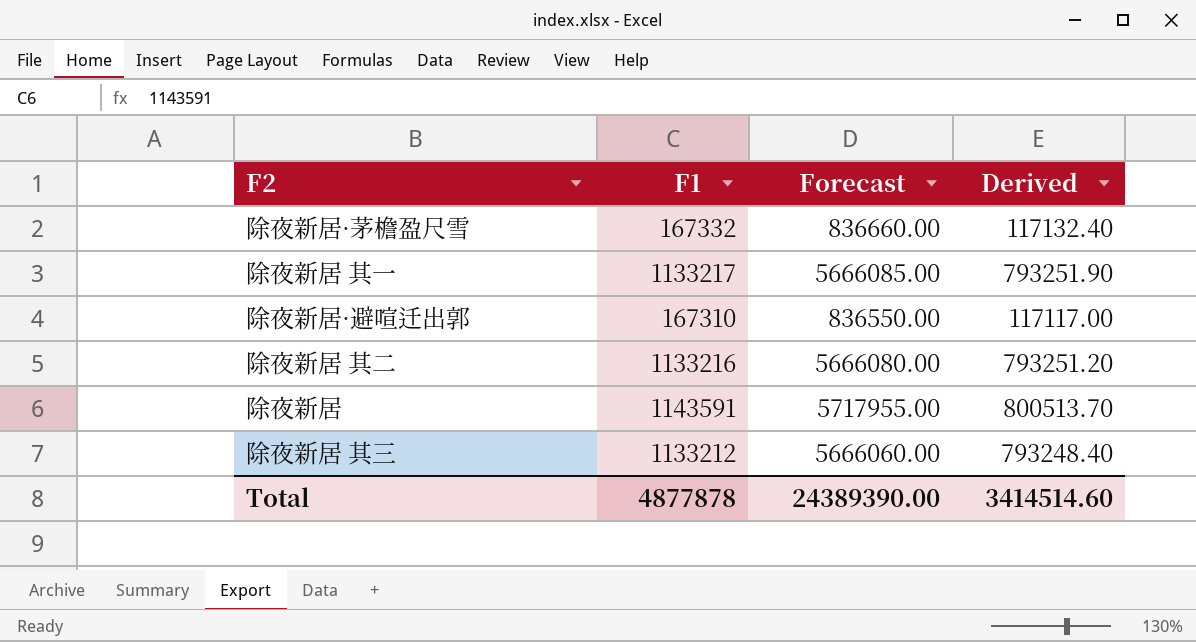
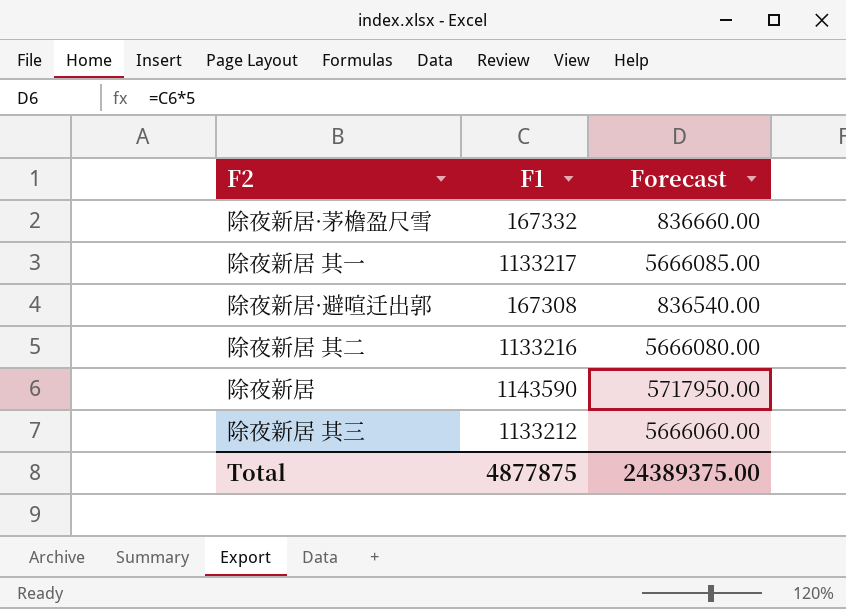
column Derived | formula: [F1] * 0.7 -> none
除夜新居·避喧迁出郭 | F1: 167310 -> 167308
除夜新居·避喧迁出郭 | Forecast: 836550.00 -> 836540.00
除夜新居 | F1: 1143591 -> 1143590
除夜新居 | Forecast: 5717955.00 -> 5717950.00
Total | F1: 4877878 -> 4877875
Total | Forecast: 24389390.00 -> 24389375.00

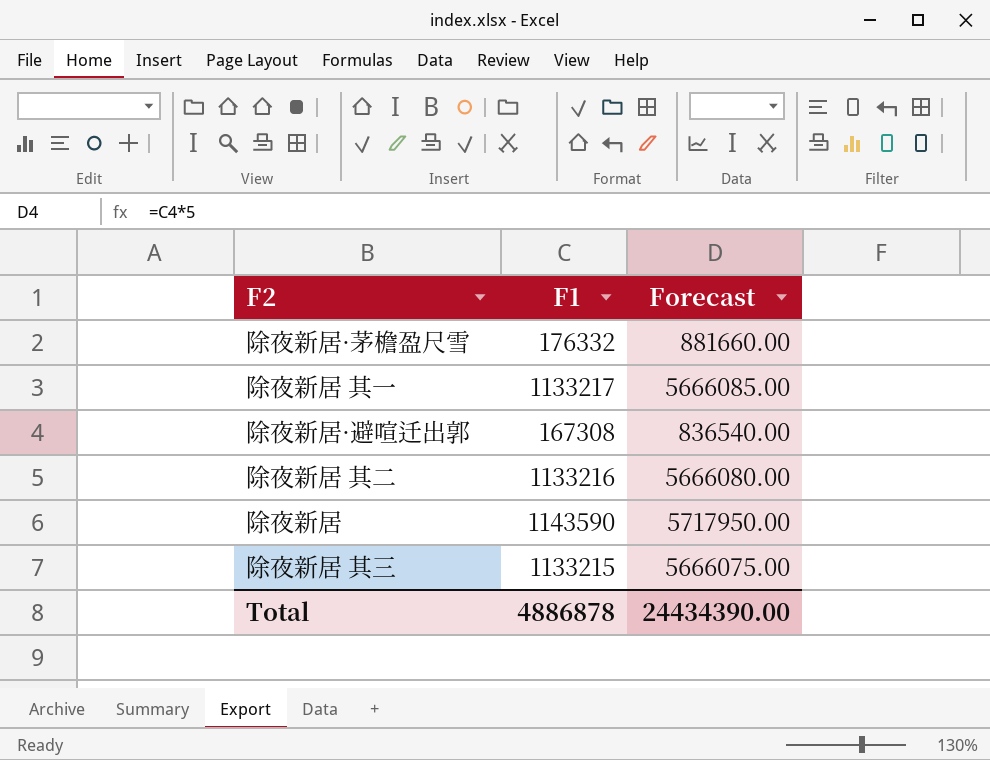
除夜新居·茅檐盈尺雪 | F1: 167332 -> 176332
除夜新居·茅檐盈尺雪 | Forecast: 836660.00 -> 881660.00
除夜新居 其三 | F1: 1133212 -> 1133215
除夜新居 其三 | Forecast: 5666060.00 -> 5666075.00
Total | F1: 4877875 -> 4886878
Total | Forecast: 24389375.00 -> 24434390.00

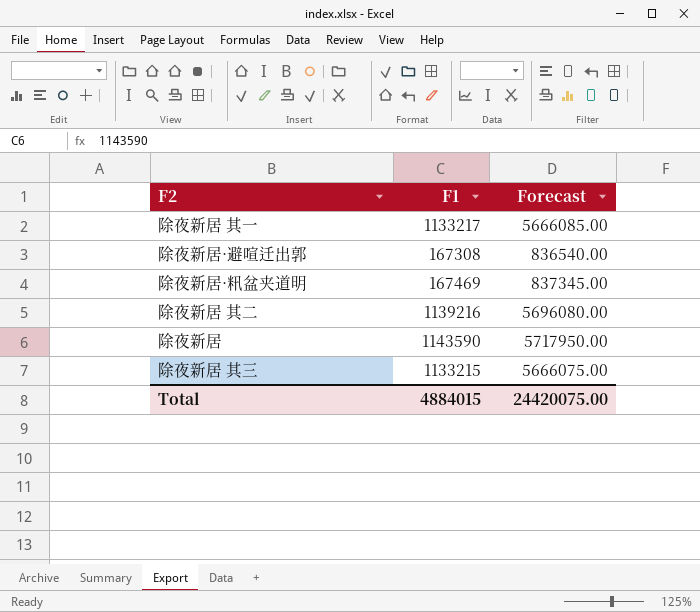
row 除夜新居·茅檐盈尺雪: 176332 | 881660.00 -> none
row 除夜新居·籸盆夹道明: none -> 167469 | 837345.00
除夜新居 其二 | F1: 1133216 -> 1139216
除夜新居 其二 | Forecast: 5666080.00 -> 5696080.00
Total | F1: 4886878 -> 4884015
Total | Forecast: 24434390.00 -> 24420075.00

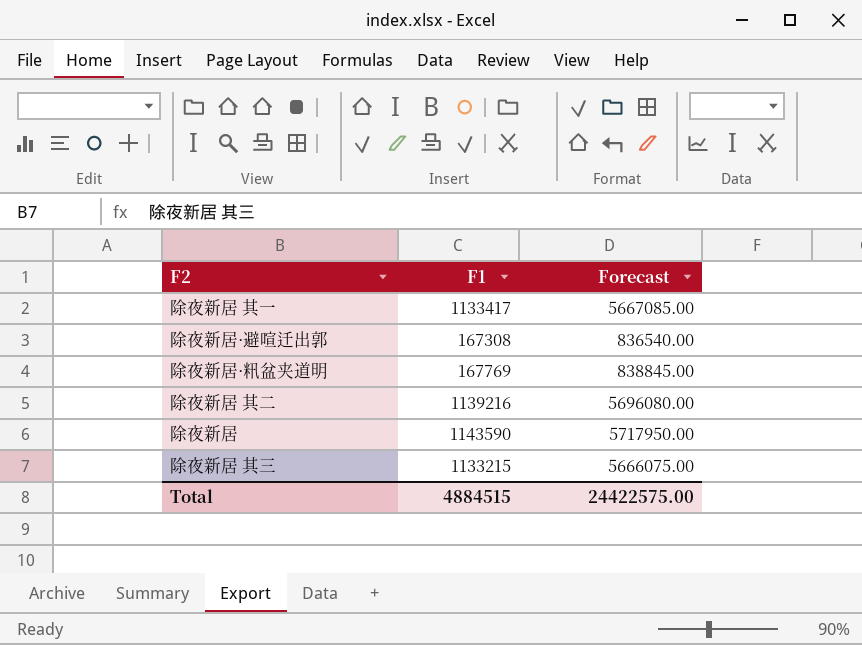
除夜新居 其一 | F1: 1133217 -> 1133417
除夜新居 其一 | Forecast: 5666085.00 -> 5667085.00
除夜新居·籸盆夹道明 | F1: 167469 -> 167769
除夜新居·籸盆夹道明 | Forecast: 837345.00 -> 838845.00
Total | F1: 4884015 -> 4884515
Total | Forecast: 24420075.00 -> 24422575.00

